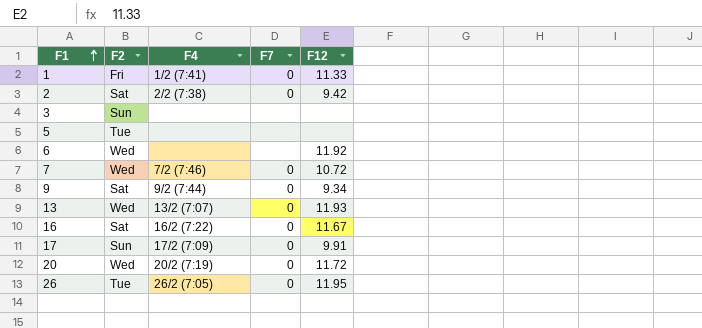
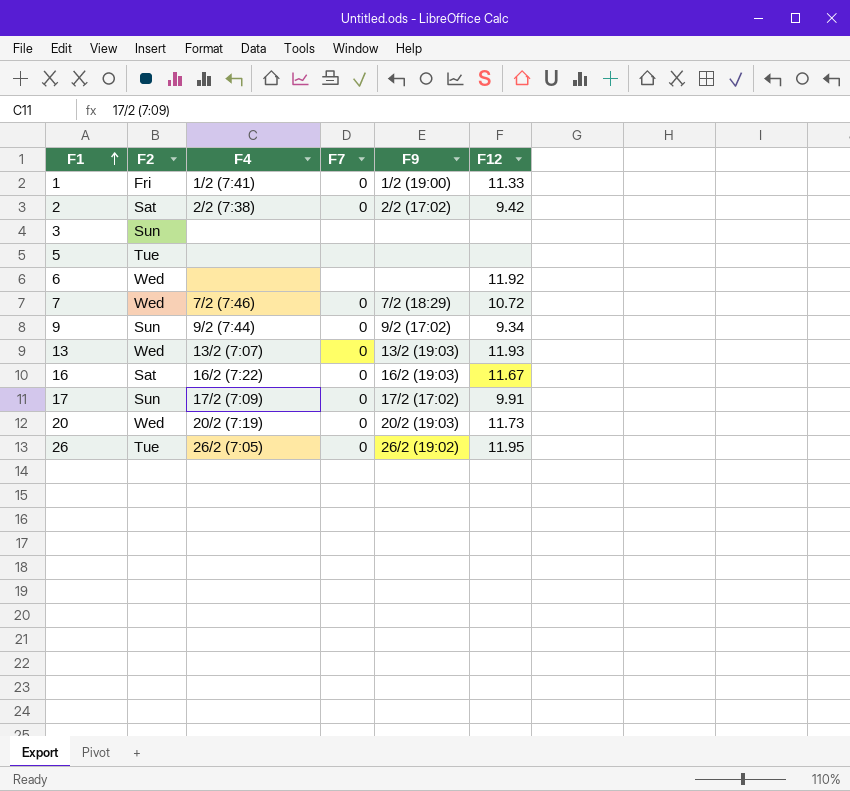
column F9 | position: none -> 5
9 | F2: Sat -> Sun
20 | F12: 11.72 -> 11.73

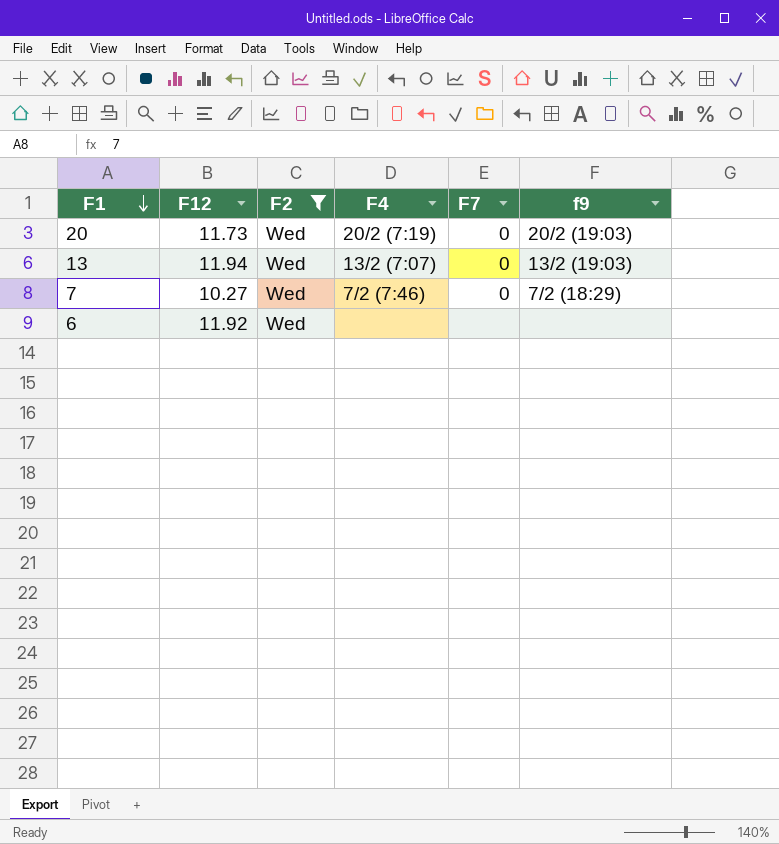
filter: none -> F2 = Wed
row order: F1 ascending -> F1 descending
column F12 | position: 6 -> 2
column name: F9 -> f9
13 | F12: 11.93 -> 11.94
7 | F12: 10.72 -> 10.27

